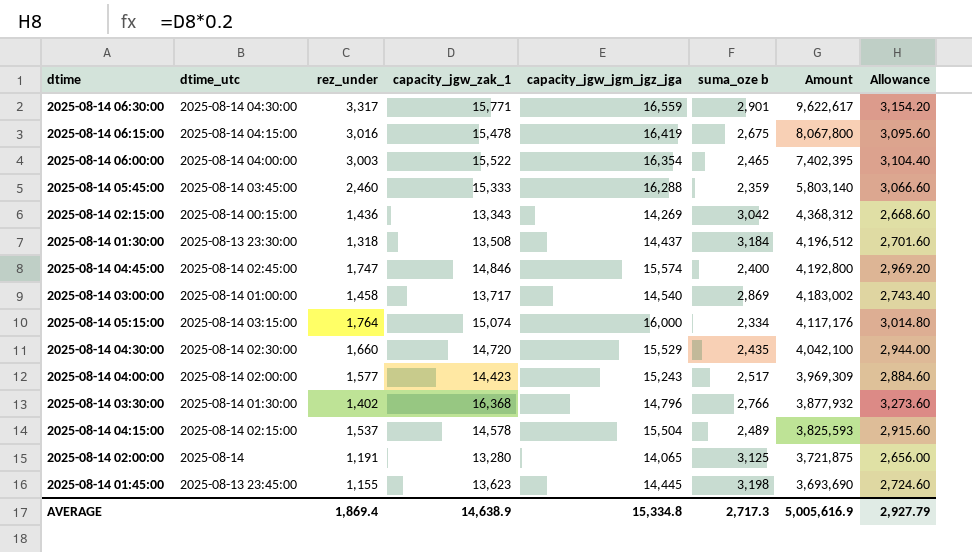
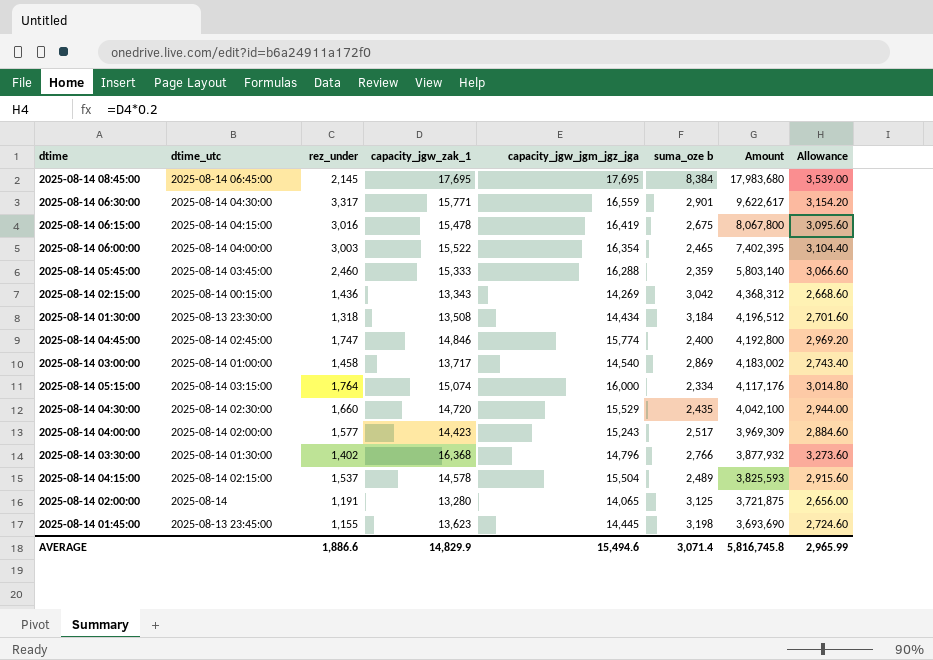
row 2025-08-14 08:45:00: none -> 2025-08-14 06:45:00 | 2,145 | 17,695 | 17,695 | 8,384 | 17,983,680 | 3,539.00
2025-08-14 01:30:00 | capacity_jgw_jgm_jgz_jga: 14,437 -> 14,434
2025-08-14 04:45:00 | capacity_jgw_jgm_jgz_jga: 15,574 -> 15,774
AVERAGE | rez_under: 1,869.4 -> 1,886.6
AVERAGE | capacity_jgw_zak_1: 14,638.9 -> 14,829.9
AVERAGE | capacity_jgw_jgm_jgz_jga: 15,334.8 -> 15,494.6
AVERAGE | suma_oze b: 2,717.3 -> 3,071.4
AVERAGE | Amount: 5,005,616.9 -> 5,816,745.8
AVERAGE | Allowance: 2,927.79 -> 2,965.99

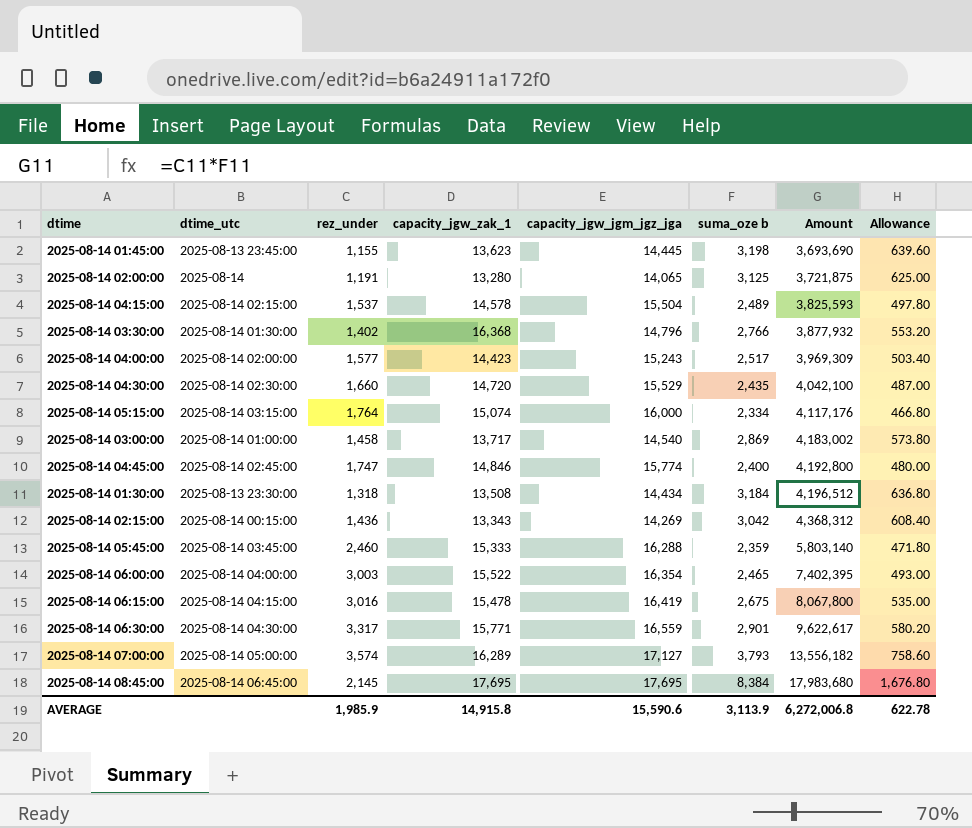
row order: Amount descending -> Amount ascending
column Allowance | formula: [capacity_jgw_zak_1] * 0.2 -> [suma_oze b] * 0.2
row 2025-08-14 07:00:00: none -> 2025-08-14 05:00:00 | 3,574 | 16,289 | 17,127 | 3,793 | 13,556,182 | 758.60
AVERAGE | rez_under: 1,886.6 -> 1,985.9
AVERAGE | capacity_jgw_zak_1: 14,829.9 -> 14,915.8
AVERAGE | capacity_jgw_jgm_jgz_jga: 15,494.6 -> 15,590.6
AVERAGE | suma_oze b: 3,071.4 -> 3,113.9
AVERAGE | Amount: 5,816,745.8 -> 6,272,006.8
AVERAGE | Allowance: 2,965.99 -> 622.78

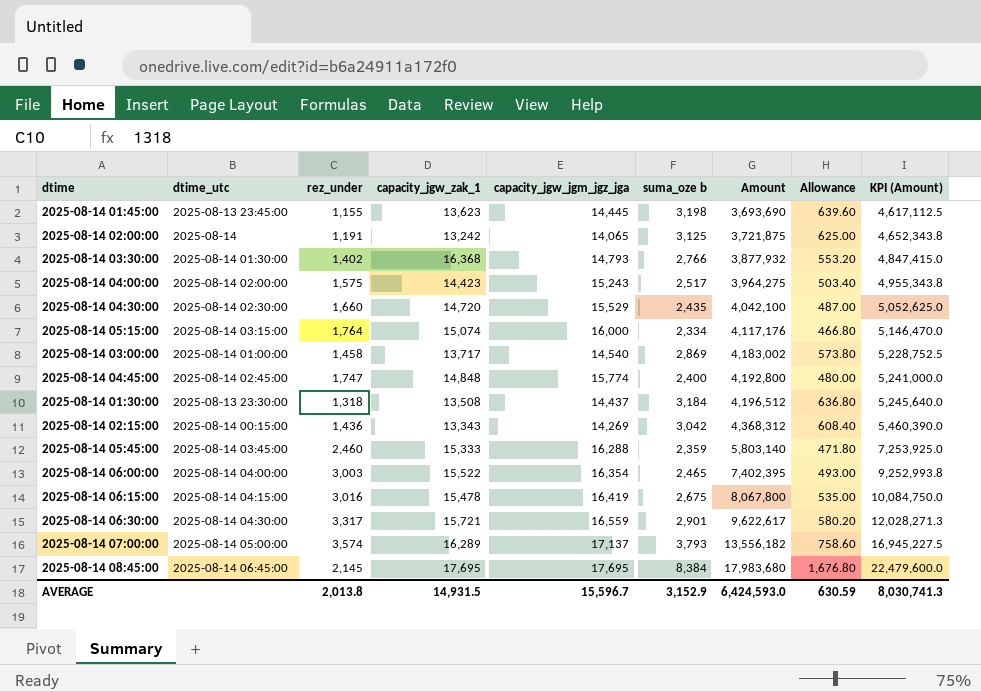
column KPI (Amount) | formula: none -> [Amount] * 1.25
row 2025-08-14 04:15:00: 2025-08-14 02:15:00 | 1,537 | 14,578 | 15,504 | 2,489 | 3,825,593 | 497.80 -> none
2025-08-14 02:00:00 | capacity_jgw_zak_1: 13,280 -> 13,242
2025-08-14 03:30:00 | capacity_jgw_jgm_jgz_jga: 14,796 -> 14,793
2025-08-14 04:00:00 | rez_under: 1,577 -> 1,575
2025-08-14 04:00:00 | Amount: 3,969,309 -> 3,964,275
2025-08-14 04:45:00 | capacity_jgw_zak_1: 14,846 -> 14,848
2025-08-14 01:30:00 | capacity_jgw_jgm_jgz_jga: 14,434 -> 14,437
2025-08-14 06:30:00 | capacity_jgw_zak_1: 15,771 -> 15,721
2025-08-14 07:00:00 | capacity_jgw_jgm_jgz_jga: 17,127 -> 17,137
AVERAGE | rez_under: 1,985.9 -> 2,013.8
AVERAGE | capacity_jgw_zak_1: 14,915.8 -> 14,931.5
AVERAGE | capacity_jgw_jgm_jgz_jga: 15,590.6 -> 15,596.7
AVERAGE | suma_oze b: 3,113.9 -> 3,152.9
AVERAGE | Amount: 6,272,006.8 -> 6,424,593.0
AVERAGE | Allowance: 622.78 -> 630.59

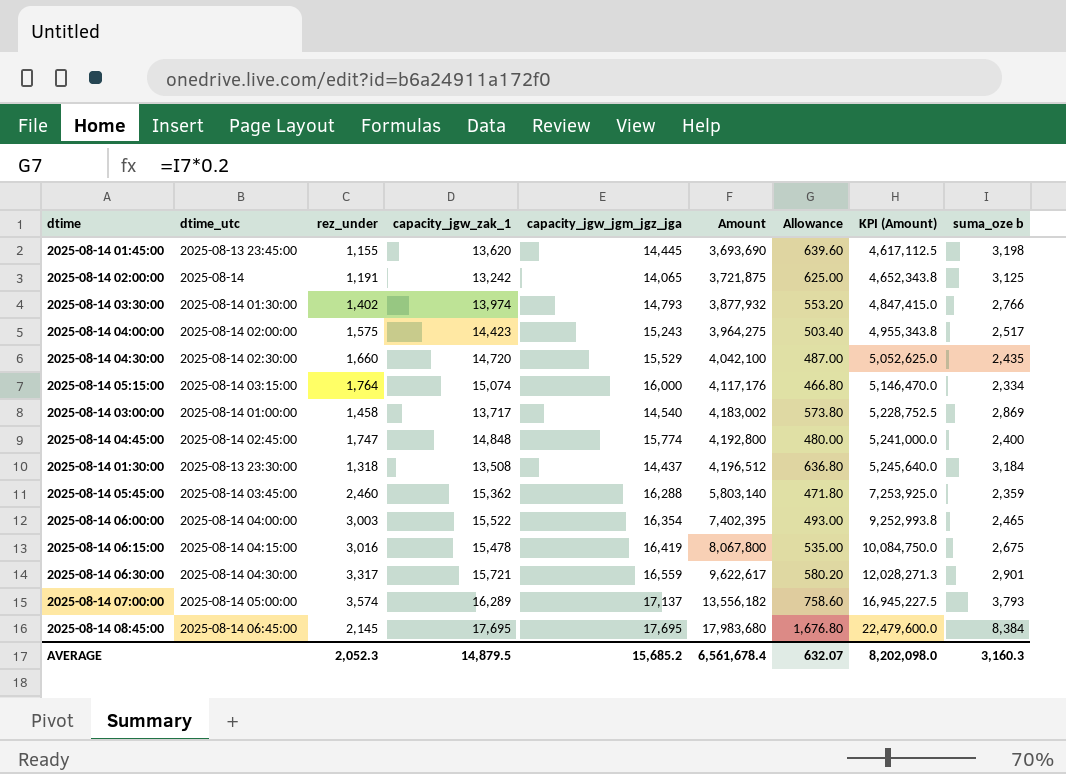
column suma_oze b | position: 6 -> 9
row 2025-08-14 02:15:00: 2025-08-14 00:15:00 | 1,436 | 13,343 | 14,269 | 3,042 | 4,368,312 | 608.40 | 5,460,390.0 -> none
2025-08-14 01:45:00 | capacity_jgw_zak_1: 13,623 -> 13,620
2025-08-14 03:30:00 | capacity_jgw_zak_1: 16,368 -> 13,974
2025-08-14 05:45:00 | capacity_jgw_zak_1: 15,333 -> 15,362
AVERAGE | rez_under: 2,013.8 -> 2,052.3
AVERAGE | capacity_jgw_zak_1: 14,931.5 -> 14,879.5
AVERAGE | capacity_jgw_jgm_jgz_jga: 15,596.7 -> 15,685.2
AVERAGE | Amount: 6,424,593.0 -> 6,561,678.4
AVERAGE | Allowance: 630.59 -> 632.07
AVERAGE | KPI (Amount): 8,030,741.3 -> 8,202,098.0
AVERAGE | suma_oze b: 3,152.9 -> 3,160.3

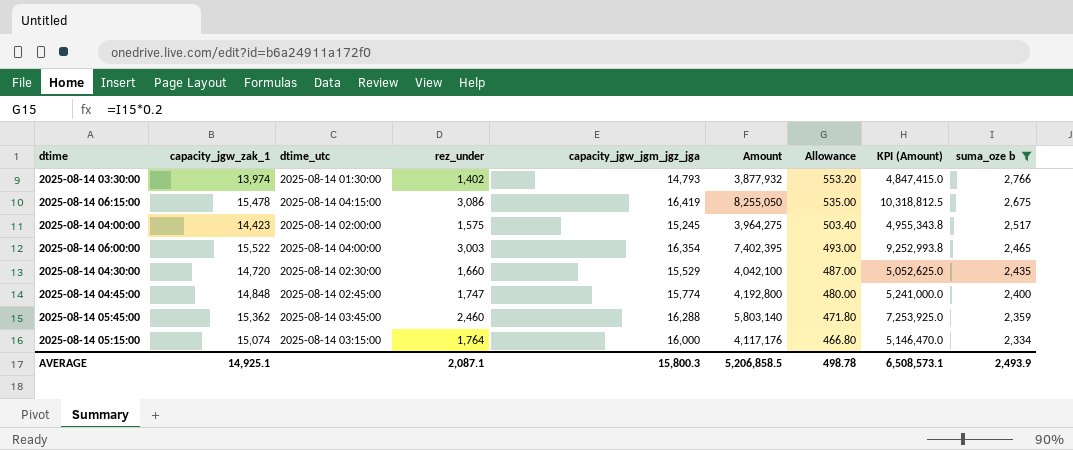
filter: none -> suma_oze b <= 2,766
row order: Amount ascending -> Allowance descending
column capacity_jgw_zak_1 | position: 4 -> 2
2025-08-14 06:15:00 | rez_under: 3,016 -> 3,086
2025-08-14 06:15:00 | Amount: 8,067,800 -> 8,255,050
2025-08-14 06:15:00 | KPI (Amount): 10,084,750.0 -> 10,318,812.5
2025-08-14 04:00:00 | capacity_jgw_jgm_jgz_jga: 15,243 -> 15,245
AVERAGE | capacity_jgw_zak_1: 14,879.5 -> 14,925.1
AVERAGE | rez_under: 2,052.3 -> 2,087.1
AVERAGE | capacity_jgw_jgm_jgz_jga: 15,685.2 -> 15,800.3
AVERAGE | Amount: 6,561,678.4 -> 5,206,858.5
AVERAGE | Allowance: 632.07 -> 498.78
AVERAGE | KPI (Amount): 8,202,098.0 -> 6,508,573.1
AVERAGE | suma_oze b: 3,160.3 -> 2,493.9

